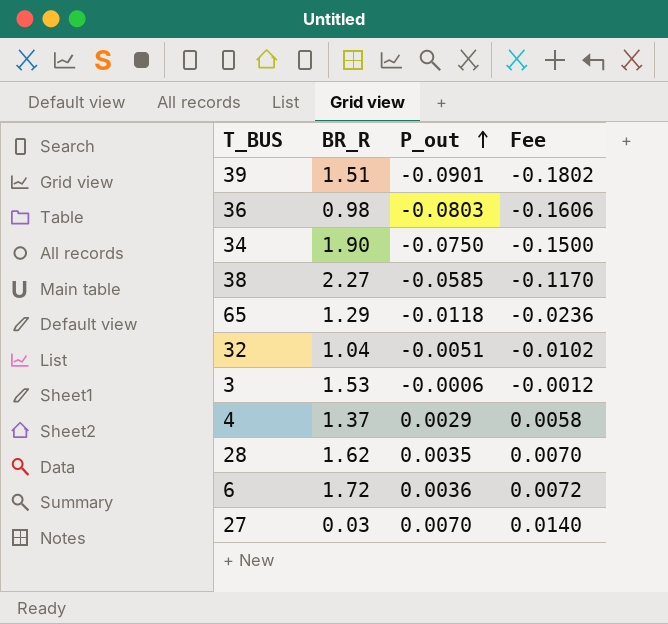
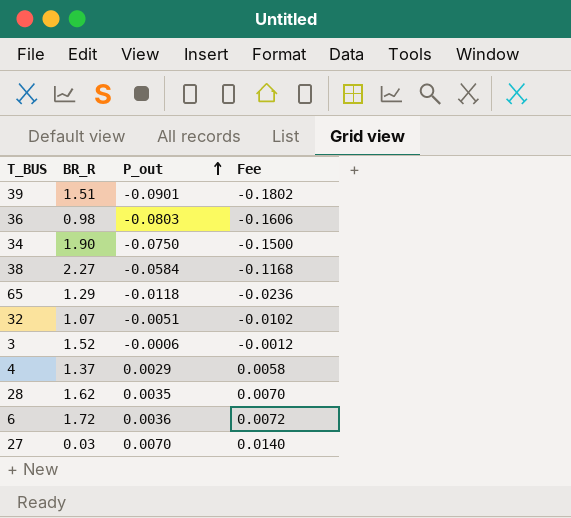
38 | P_out: -0.0585 -> -0.0584
38 | Fee: -0.1170 -> -0.1168
32 | BR_R: 1.04 -> 1.07
3 | BR_R: 1.53 -> 1.52

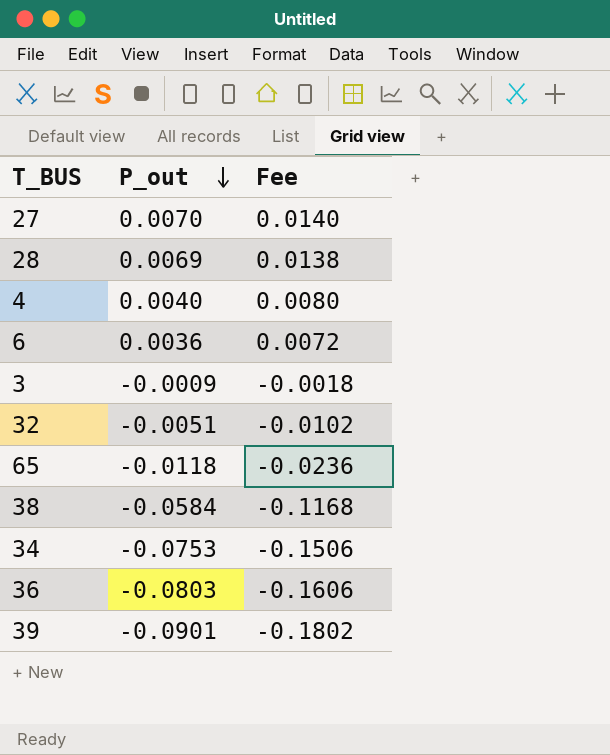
row order: P_out ascending -> P_out descending
column BR_R | position: 2 -> none
28 | P_out: 0.0035 -> 0.0069
28 | Fee: 0.0070 -> 0.0138
4 | P_out: 0.0029 -> 0.0040
4 | Fee: 0.0058 -> 0.0080
3 | P_out: -0.0006 -> -0.0009
3 | Fee: -0.0012 -> -0.0018
34 | P_out: -0.0750 -> -0.0753
34 | Fee: -0.1500 -> -0.1506

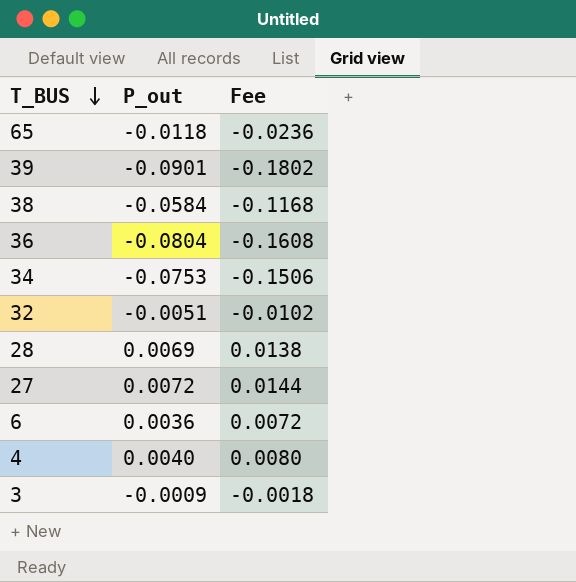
row order: P_out descending -> T_BUS descending
36 | P_out: -0.0803 -> -0.0804
36 | Fee: -0.1606 -> -0.1608
27 | P_out: 0.0070 -> 0.0072
27 | Fee: 0.0140 -> 0.0144

